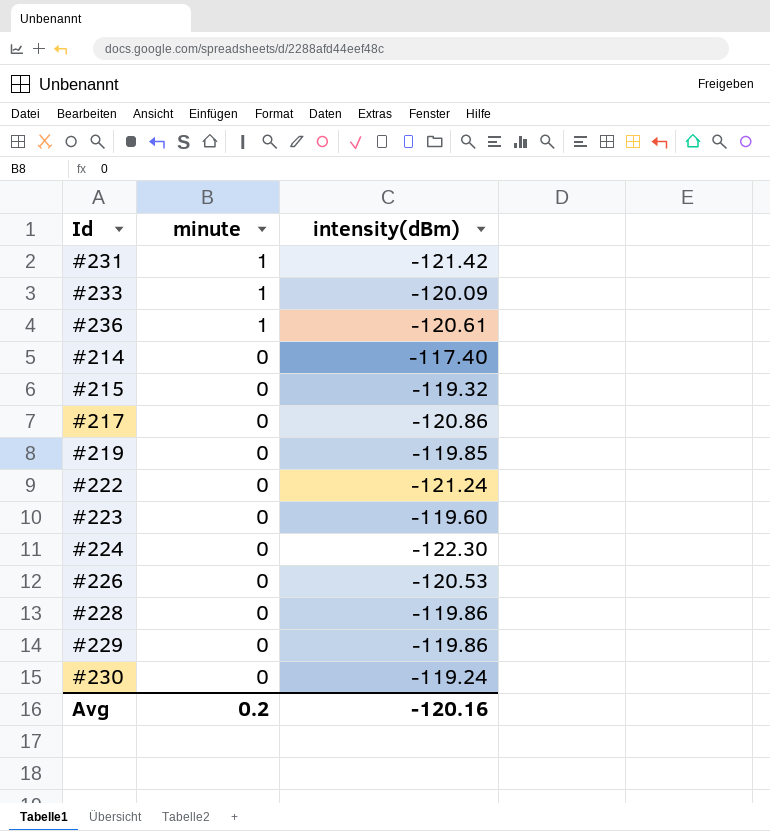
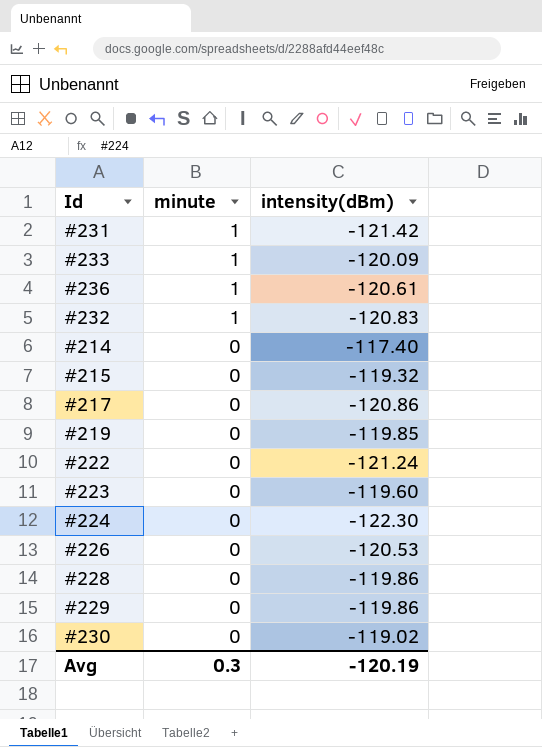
row #232: none -> 1 | -120.83
#230 | intensity(dBm): -119.24 -> -119.02
Avg | minute: 0.2 -> 0.3
Avg | intensity(dBm): -120.16 -> -120.19

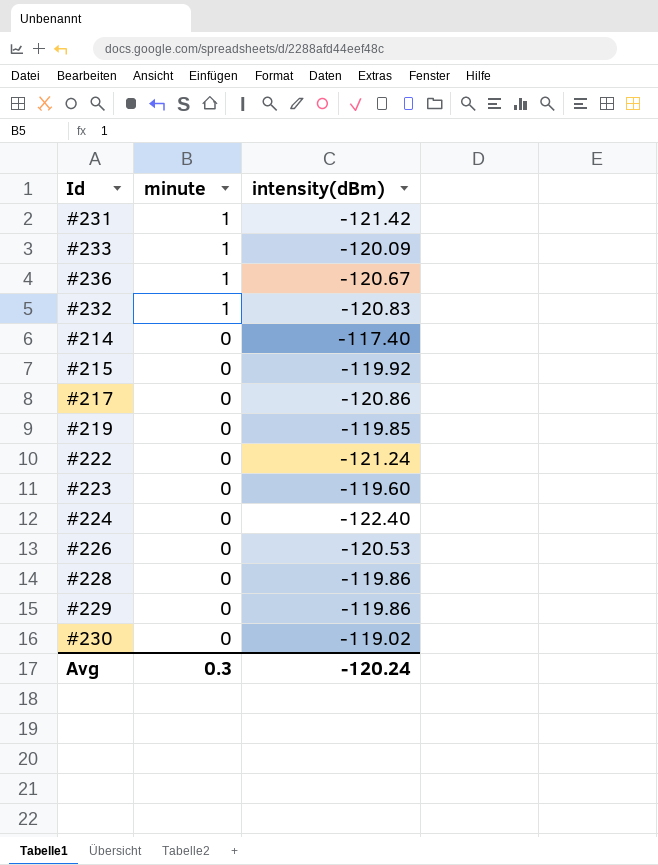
#236 | intensity(dBm): -120.61 -> -120.67
#215 | intensity(dBm): -119.32 -> -119.92
#224 | intensity(dBm): -122.30 -> -122.40
Avg | intensity(dBm): -120.19 -> -120.24

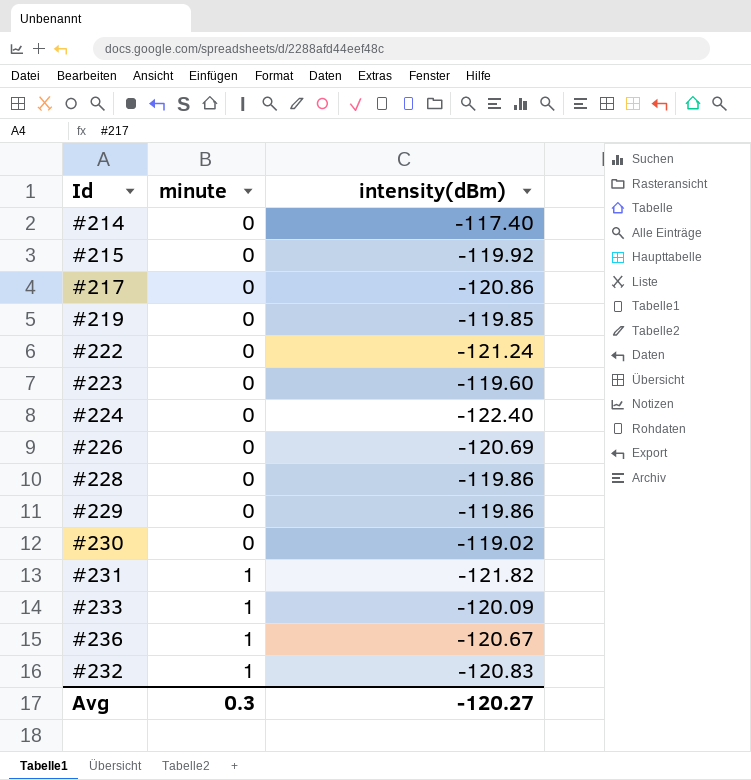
row order: minute descending -> minute ascending
#226 | intensity(dBm): -120.53 -> -120.69
#231 | intensity(dBm): -121.42 -> -121.82
Avg | intensity(dBm): -120.24 -> -120.27

